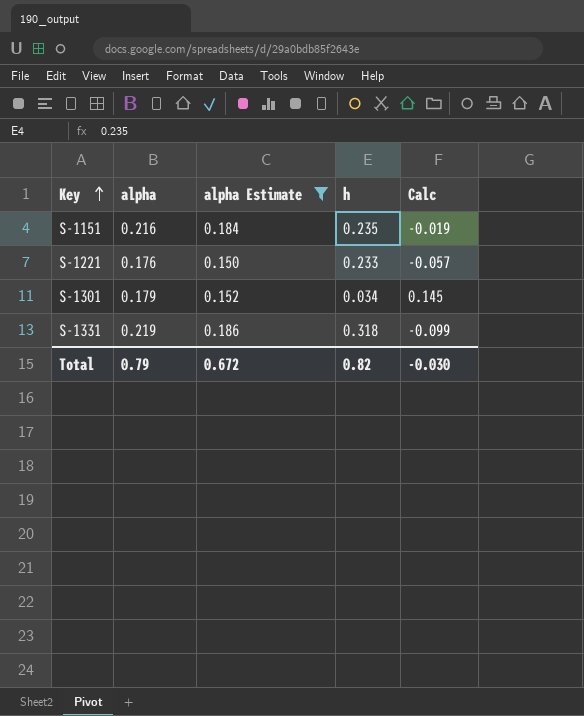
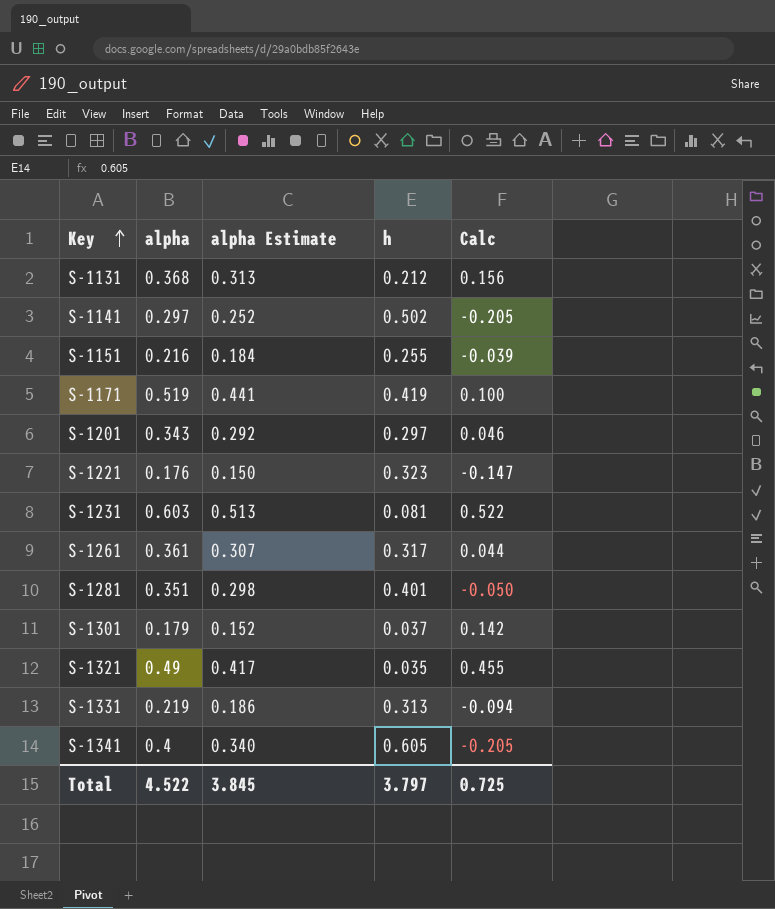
filter: alpha Estimate <= 0.186 -> none
S-1151 | h: 0.235 -> 0.255
S-1151 | Calc: -0.019 -> -0.039
S-1221 | h: 0.233 -> 0.323
S-1221 | Calc: -0.057 -> -0.147
S-1301 | h: 0.034 -> 0.037
S-1301 | Calc: 0.145 -> 0.142
S-1331 | h: 0.318 -> 0.313
S-1331 | Calc: -0.099 -> -0.094
Total | alpha: 0.79 -> 4.522
Total | alpha Estimate: 0.672 -> 3.845
Total | h: 0.82 -> 3.797
Total | Calc: -0.030 -> 0.725

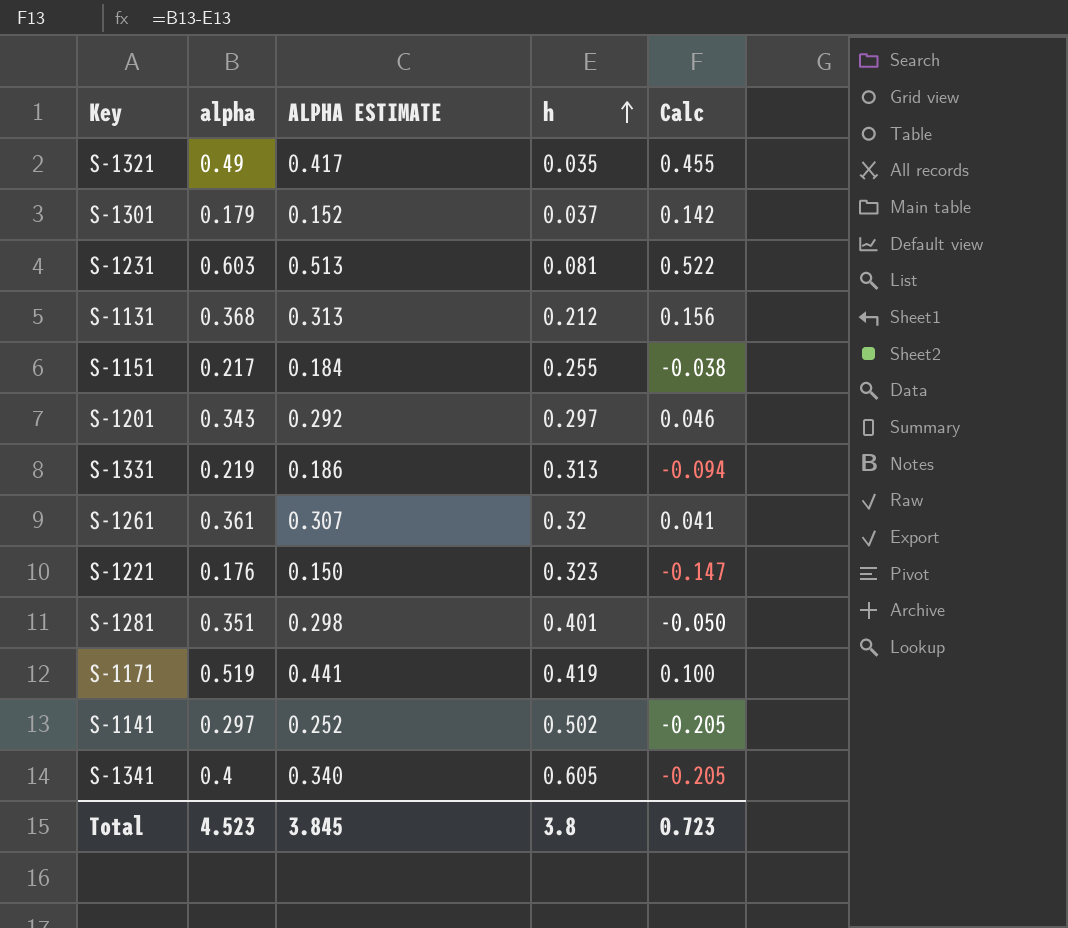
row order: Key ascending -> h ascending
column name: alpha Estimate -> ALPHA ESTIMATE
S-1151 | alpha: 0.216 -> 0.217
S-1151 | Calc: -0.039 -> -0.038
S-1261 | h: 0.317 -> 0.32
S-1261 | Calc: 0.044 -> 0.041
Total | alpha: 4.522 -> 4.523
Total | h: 3.797 -> 3.8
Total | Calc: 0.725 -> 0.723

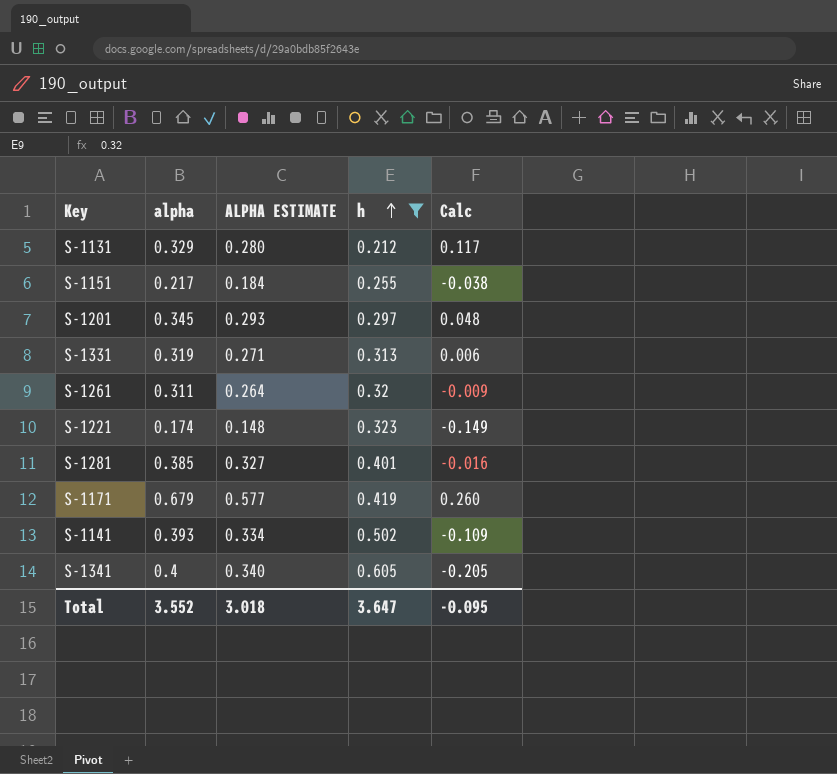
filter: none -> h >= 0.212
S-1131 | alpha: 0.368 -> 0.329
S-1131 | ALPHA ESTIMATE: 0.313 -> 0.280
S-1131 | Calc: 0.156 -> 0.117
S-1201 | alpha: 0.343 -> 0.345
S-1201 | ALPHA ESTIMATE: 0.292 -> 0.293
S-1201 | Calc: 0.046 -> 0.048
S-1331 | alpha: 0.219 -> 0.319
S-1331 | ALPHA ESTIMATE: 0.186 -> 0.271
S-1331 | Calc: -0.094 -> 0.006
S-1261 | alpha: 0.361 -> 0.311
S-1261 | ALPHA ESTIMATE: 0.307 -> 0.264
S-1261 | Calc: 0.041 -> -0.009
S-1221 | alpha: 0.176 -> 0.174
S-1221 | ALPHA ESTIMATE: 0.150 -> 0.148
S-1221 | Calc: -0.147 -> -0.149
S-1281 | alpha: 0.351 -> 0.385
S-1281 | ALPHA ESTIMATE: 0.298 -> 0.327
S-1281 | Calc: -0.050 -> -0.016
S-1171 | alpha: 0.519 -> 0.679
S-1171 | ALPHA ESTIMATE: 0.441 -> 0.577
S-1171 | Calc: 0.100 -> 0.260
S-1141 | alpha: 0.297 -> 0.393
S-1141 | ALPHA ESTIMATE: 0.252 -> 0.334
S-1141 | Calc: -0.205 -> -0.109
Total | alpha: 4.523 -> 3.552
Total | ALPHA ESTIMATE: 3.845 -> 3.018
Total | h: 3.8 -> 3.647
Total | Calc: 0.723 -> -0.095

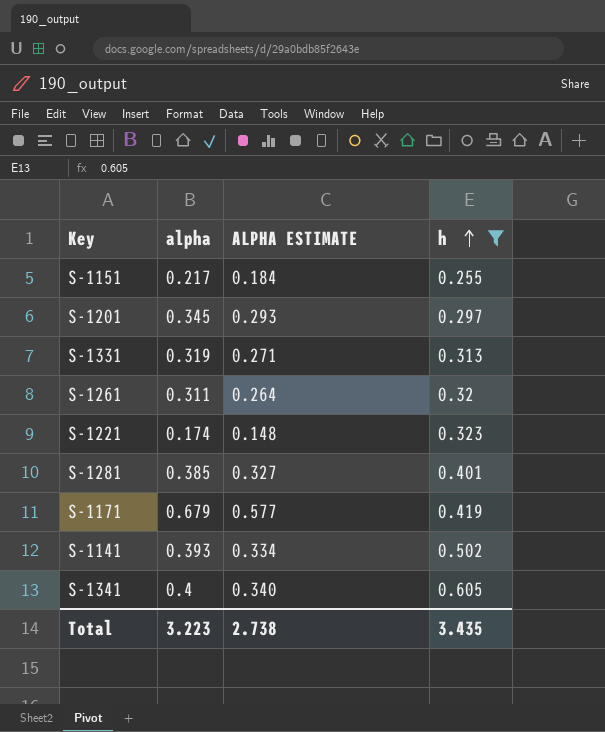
column Calc | formula: [alpha] - [h] -> none
row S-1131: 0.329 | 0.280 | 0.212 | 0.117 -> none
Total | alpha: 3.552 -> 3.223
Total | ALPHA ESTIMATE: 3.018 -> 2.738
Total | h: 3.647 -> 3.435

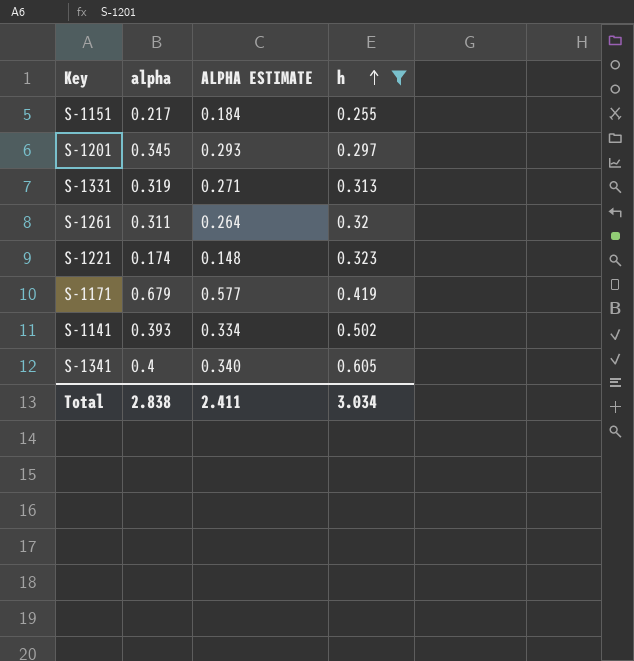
row S-1281: 0.385 | 0.327 | 0.401 -> none
Total | alpha: 3.223 -> 2.838
Total | ALPHA ESTIMATE: 2.738 -> 2.411
Total | h: 3.435 -> 3.034

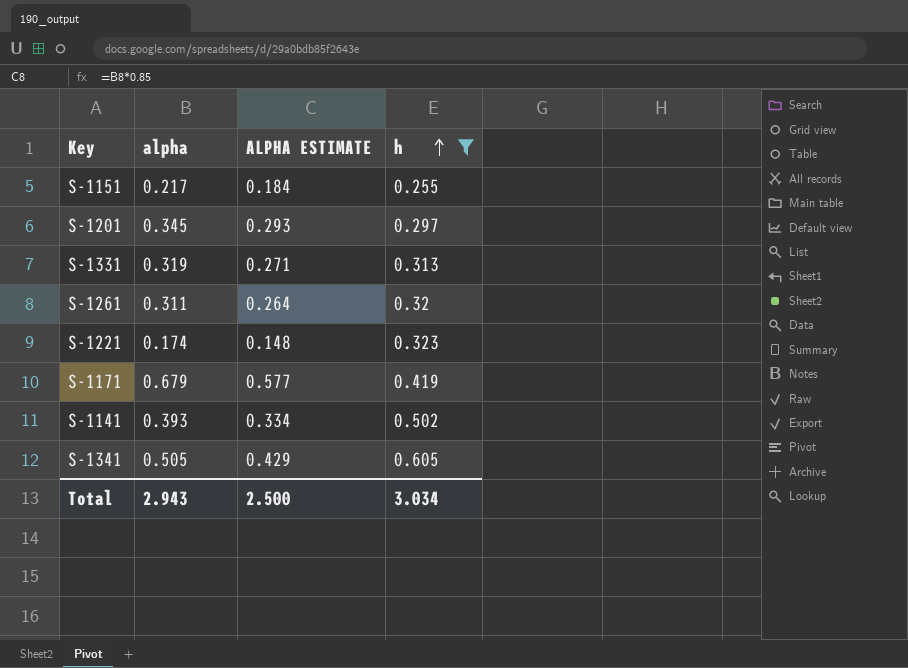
S-1341 | alpha: 0.4 -> 0.505
S-1341 | ALPHA ESTIMATE: 0.340 -> 0.429
Total | alpha: 2.838 -> 2.943
Total | ALPHA ESTIMATE: 2.411 -> 2.500

